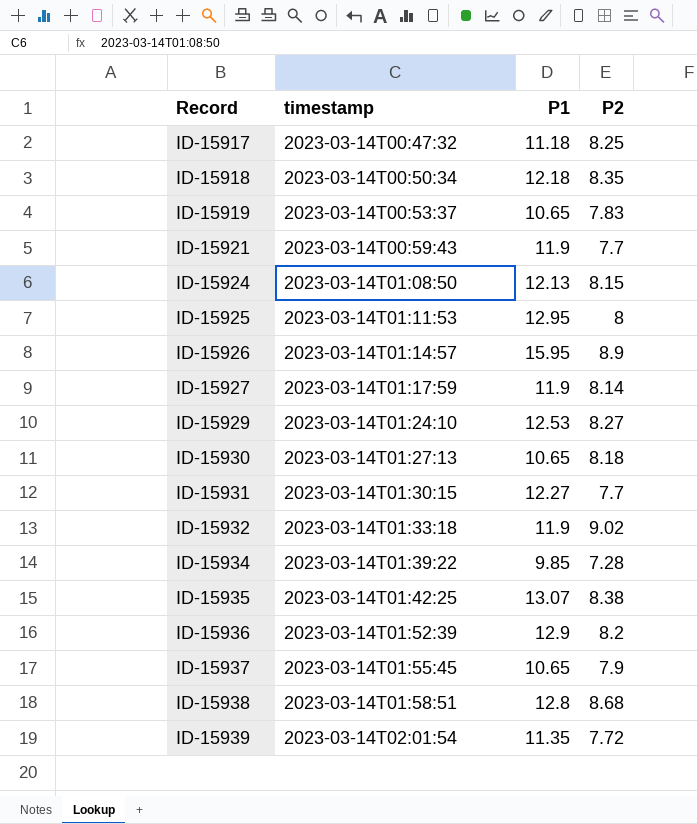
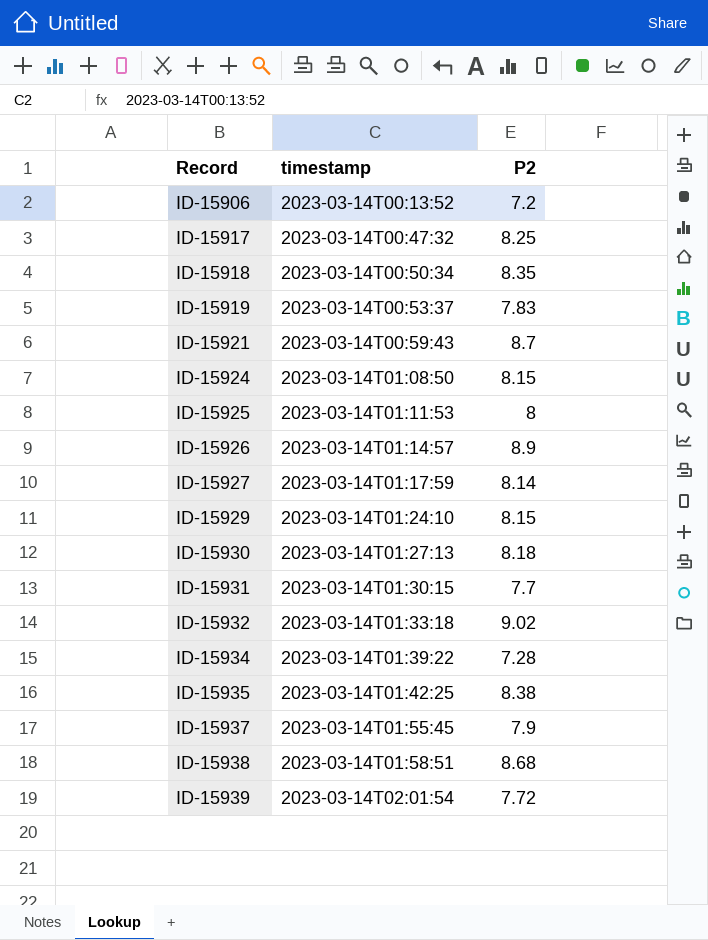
column P1 | position: 3 -> none
row ID-15936: 2023-03-14T01:52:39 | 12.9 | 8.2 -> none
row ID-15906: none -> 2023-03-14T00:13:52 | 7.2
ID-15921 | P2: 7.7 -> 8.7
ID-15929 | P2: 8.27 -> 8.15

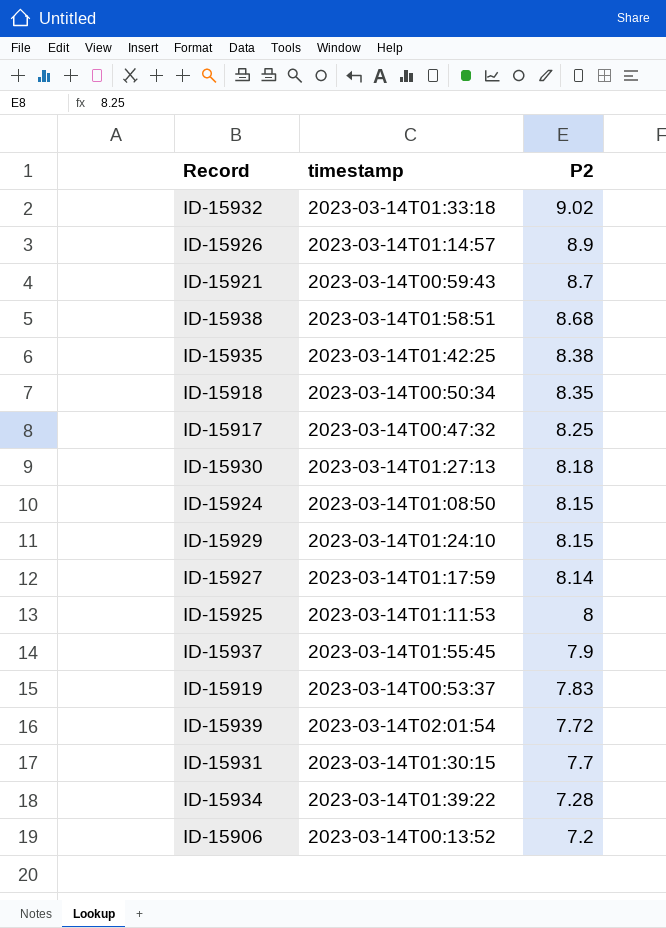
row order: Record ascending -> P2 descending

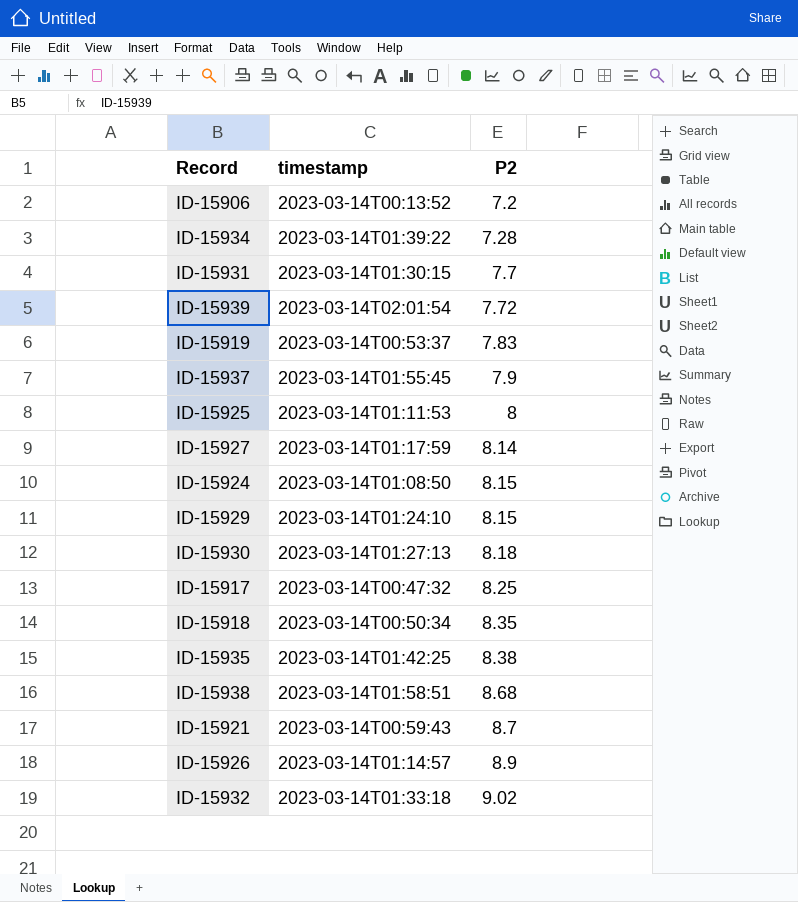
row order: P2 descending -> P2 ascending

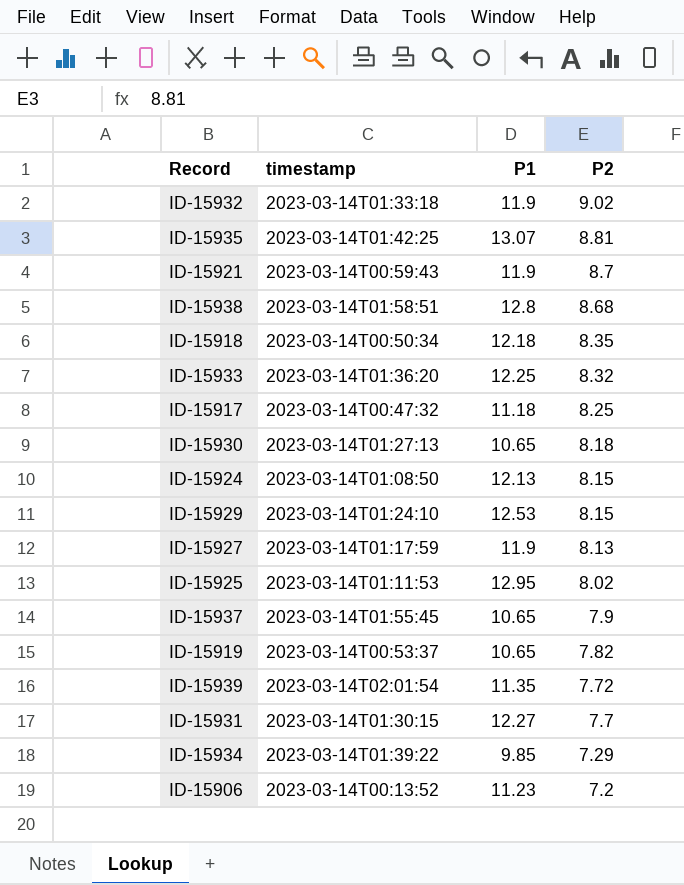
row order: P2 ascending -> P2 descending
column P1 | position: none -> 3
row ID-15926: 2023-03-14T01:14:57 | 8.9 -> none
ID-15935 | P2: 8.38 -> 8.81
row ID-15933: none -> 2023-03-14T01:36:20 | 12.25 | 8.32
ID-15927 | P2: 8.14 -> 8.13
ID-15925 | P2: 8 -> 8.02
ID-15919 | P2: 7.83 -> 7.82
ID-15934 | P2: 7.28 -> 7.29

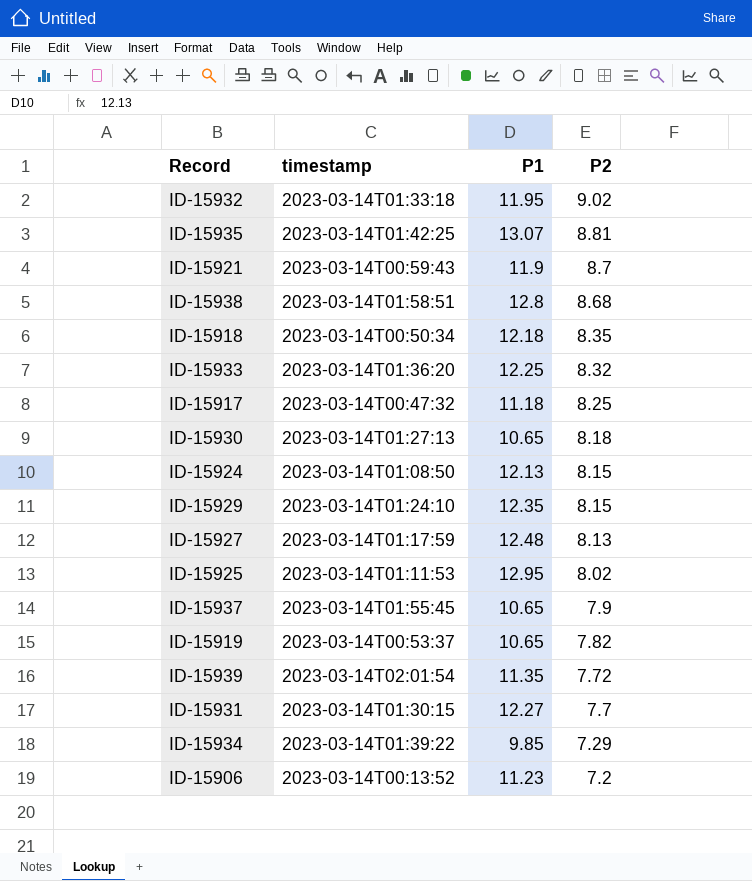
ID-15932 | P1: 11.9 -> 11.95
ID-15929 | P1: 12.53 -> 12.35
ID-15927 | P1: 11.9 -> 12.48

